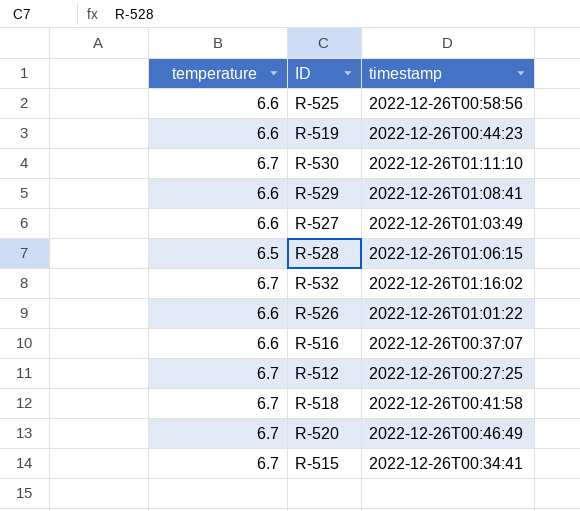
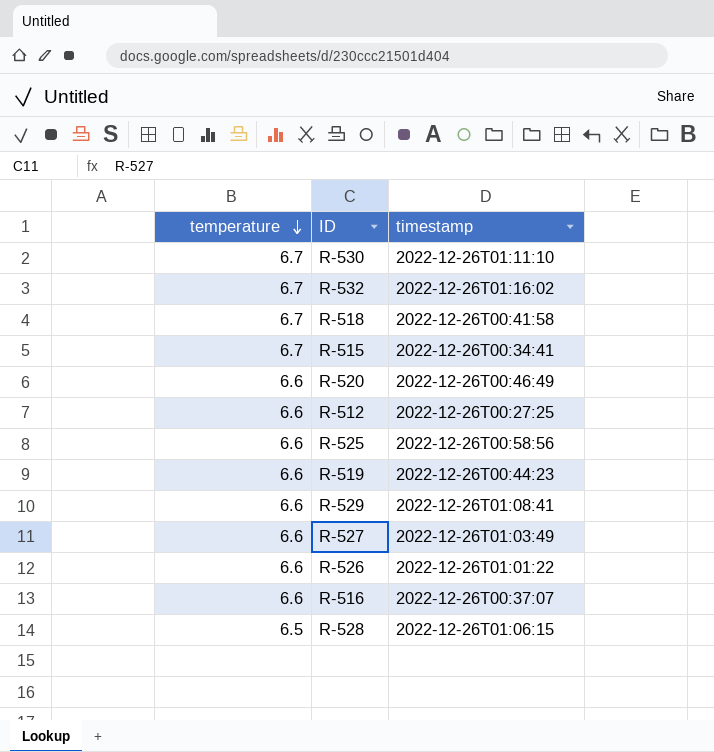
row order: none -> temperature descending
R-520 | temperature: 6.7 -> 6.6
R-512 | temperature: 6.7 -> 6.6

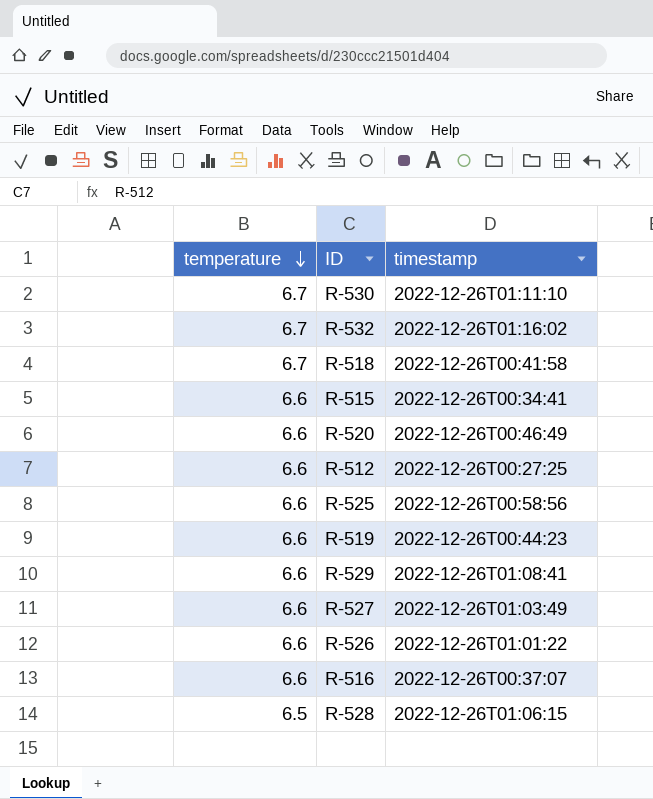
R-515 | temperature: 6.7 -> 6.6

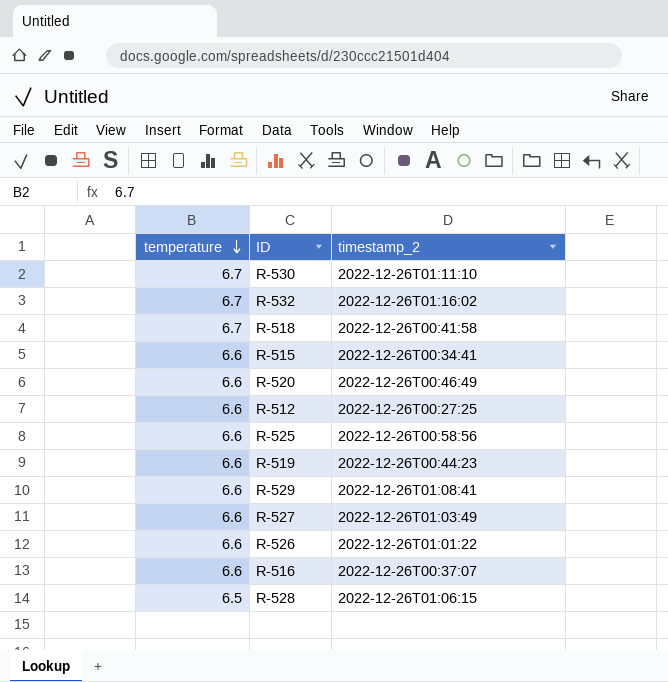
column name: timestamp -> timestamp_2

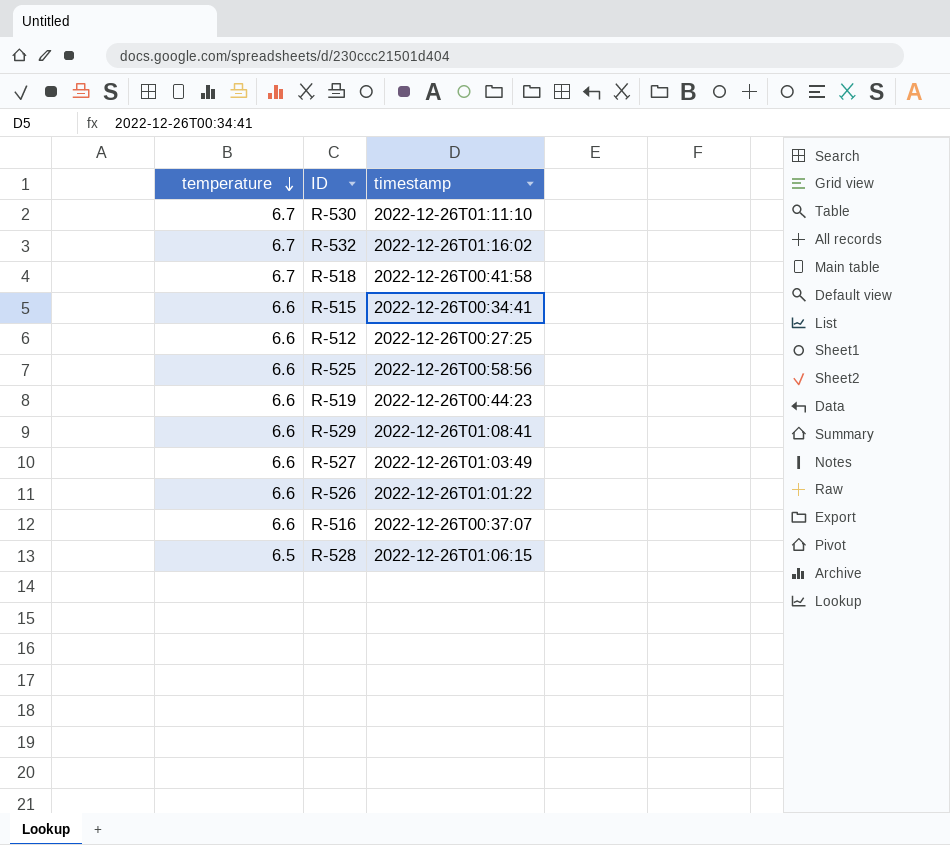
column name: timestamp_2 -> timestamp
row R-520: 6.6 | 2022-12-26T00:46:49 -> none

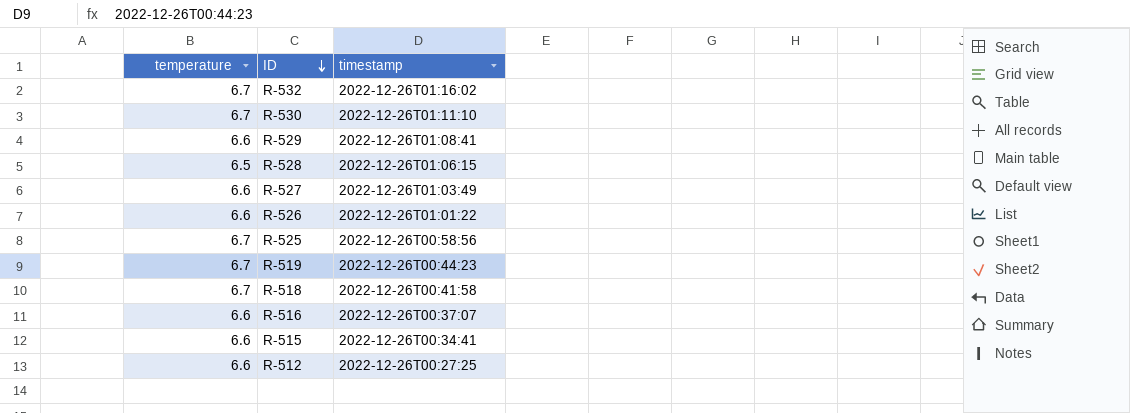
row order: temperature descending -> ID descending
R-525 | temperature: 6.6 -> 6.7
R-519 | temperature: 6.6 -> 6.7

